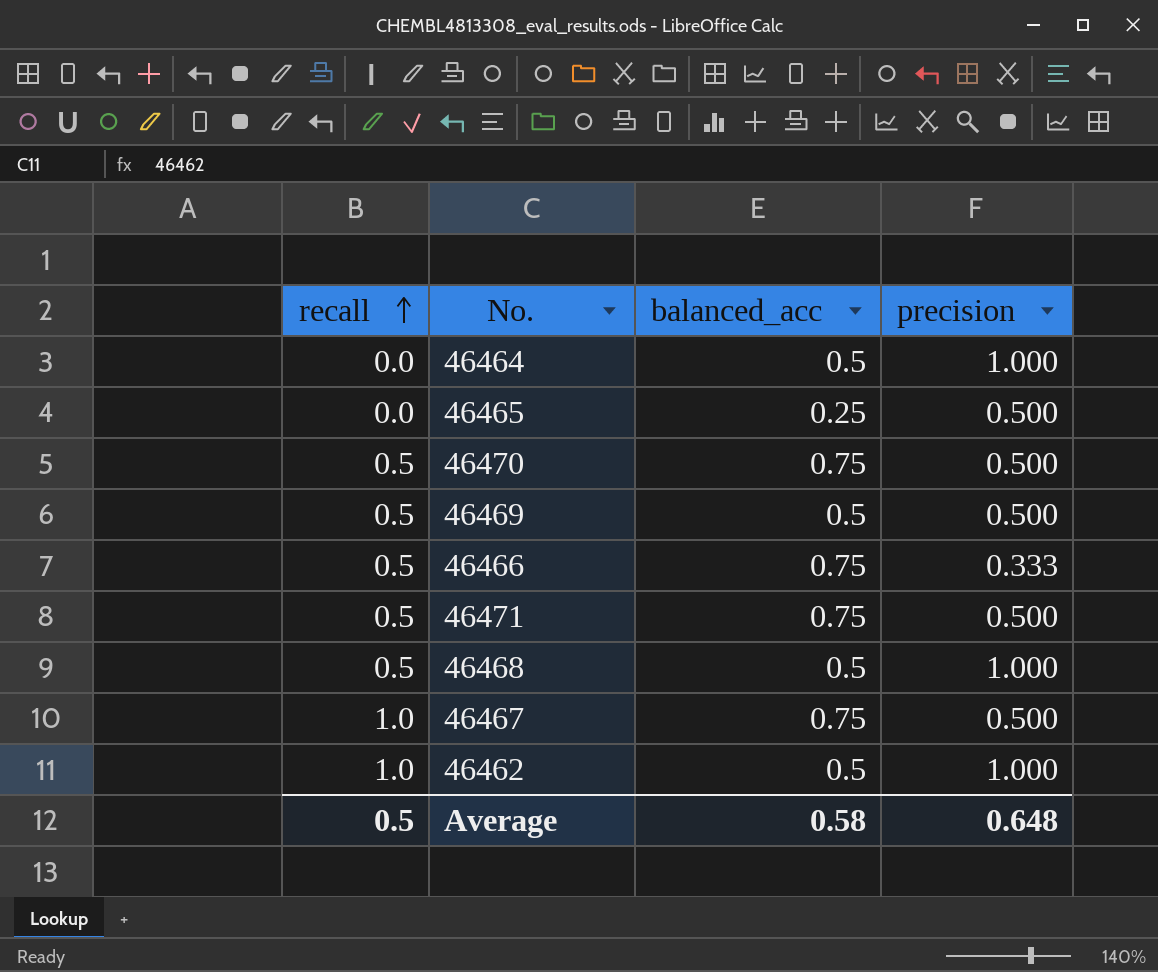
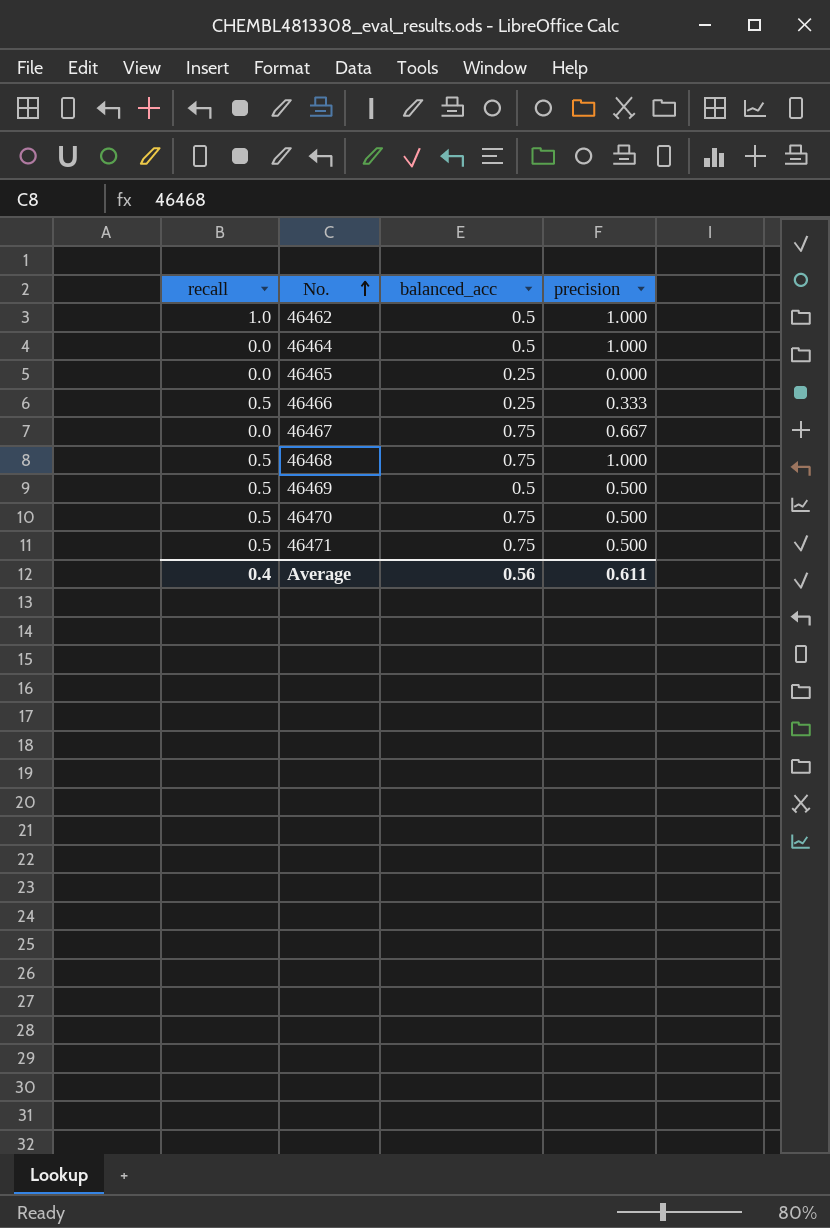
row order: recall ascending -> No. ascending
46465 | precision: 0.500 -> 0.000
46466 | balanced_acc: 0.75 -> 0.25
46467 | recall: 1.0 -> 0.0
46467 | precision: 0.500 -> 0.667
46468 | balanced_acc: 0.5 -> 0.75
Average | recall: 0.5 -> 0.4
Average | balanced_acc: 0.58 -> 0.56
Average | precision: 0.648 -> 0.611

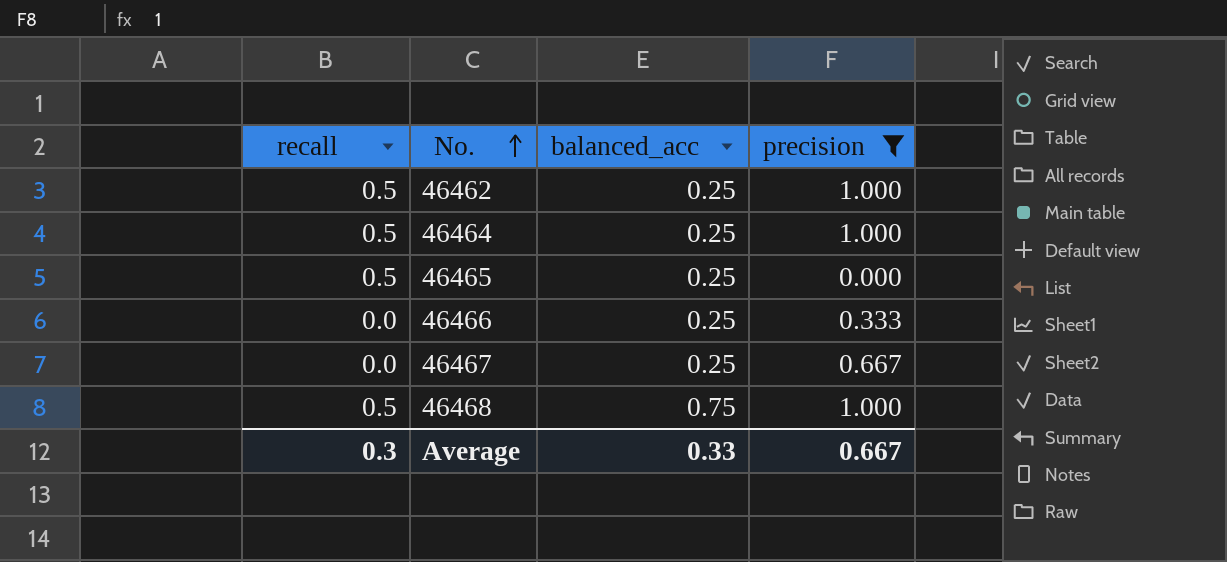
filter: none -> precision != 0.500
46462 | recall: 1.0 -> 0.5
46462 | balanced_acc: 0.5 -> 0.25
46464 | recall: 0.0 -> 0.5
46464 | balanced_acc: 0.5 -> 0.25
46465 | recall: 0.0 -> 0.5
46466 | recall: 0.5 -> 0.0
46467 | balanced_acc: 0.75 -> 0.25
Average | recall: 0.4 -> 0.3
Average | balanced_acc: 0.56 -> 0.33
Average | precision: 0.611 -> 0.667

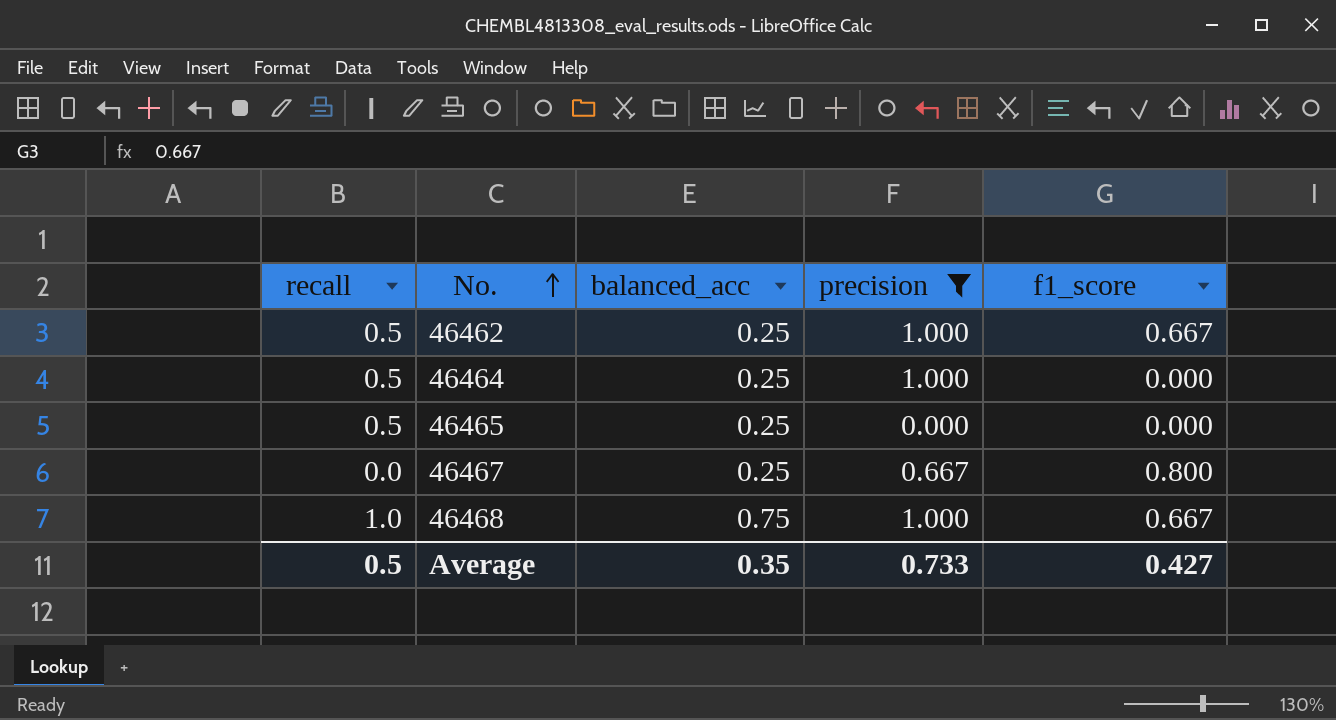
column f1_score | position: none -> 5
row 46466: 0.0 | 0.25 | 0.333 -> none
46468 | recall: 0.5 -> 1.0
Average | recall: 0.3 -> 0.5
Average | balanced_acc: 0.33 -> 0.35
Average | precision: 0.667 -> 0.733

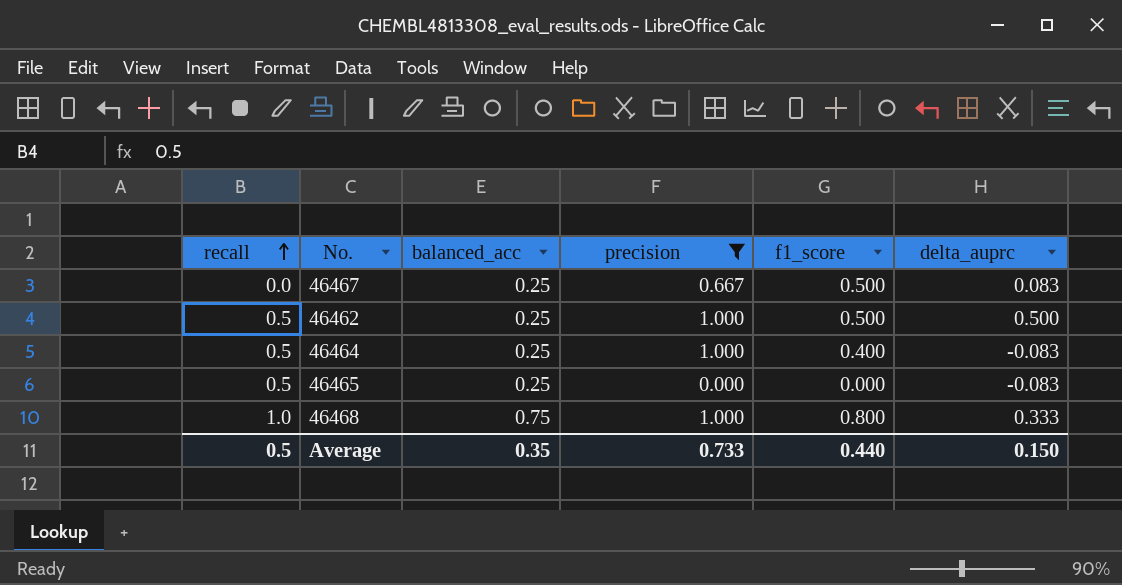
row order: No. ascending -> recall ascending
column delta_auprc | position: none -> 6
46467 | f1_score: 0.800 -> 0.500
46462 | f1_score: 0.667 -> 0.500
46464 | f1_score: 0.000 -> 0.400
46468 | f1_score: 0.667 -> 0.800
Average | f1_score: 0.427 -> 0.440

